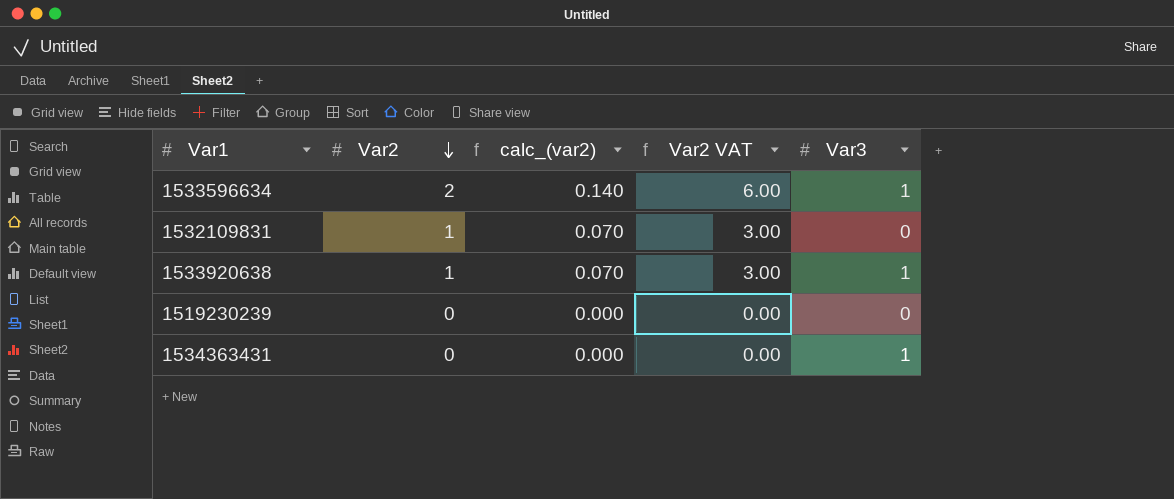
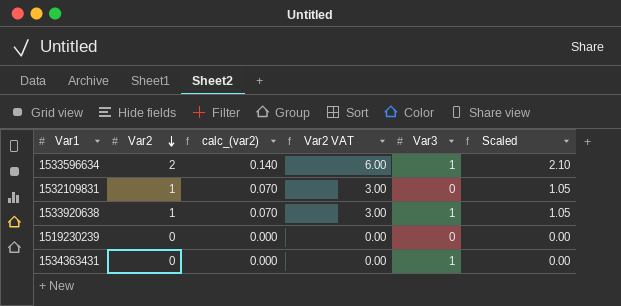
column Scaled | formula: none -> [Var2] * 1.05

